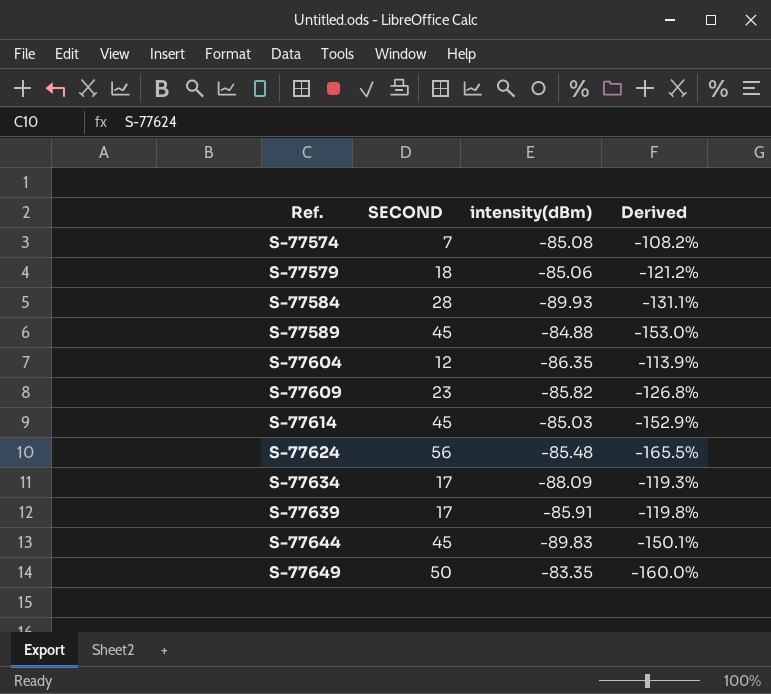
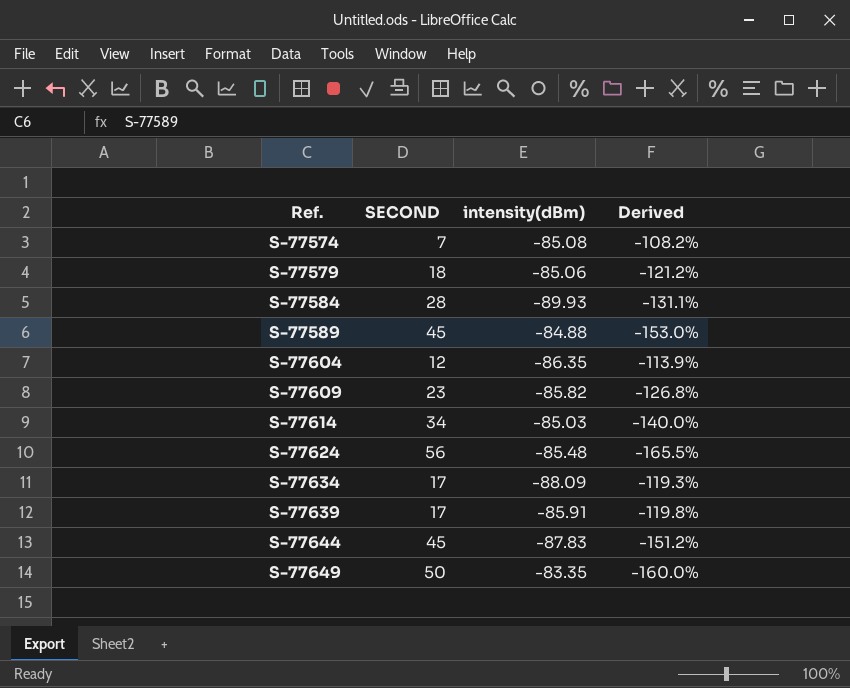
S-77614 | SECOND: 45 -> 34
S-77614 | Derived: -152.9% -> -140.0%
S-77644 | intensity(dBm): -89.83 -> -87.83
S-77644 | Derived: -150.1% -> -151.2%

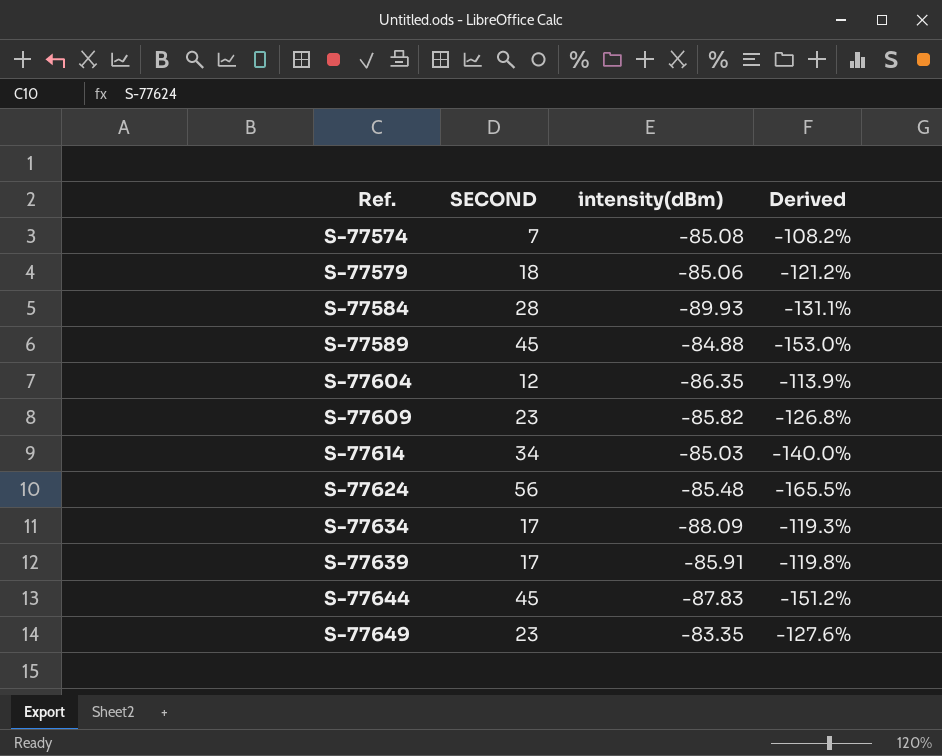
S-77649 | SECOND: 50 -> 23
S-77649 | Derived: -160.0% -> -127.6%

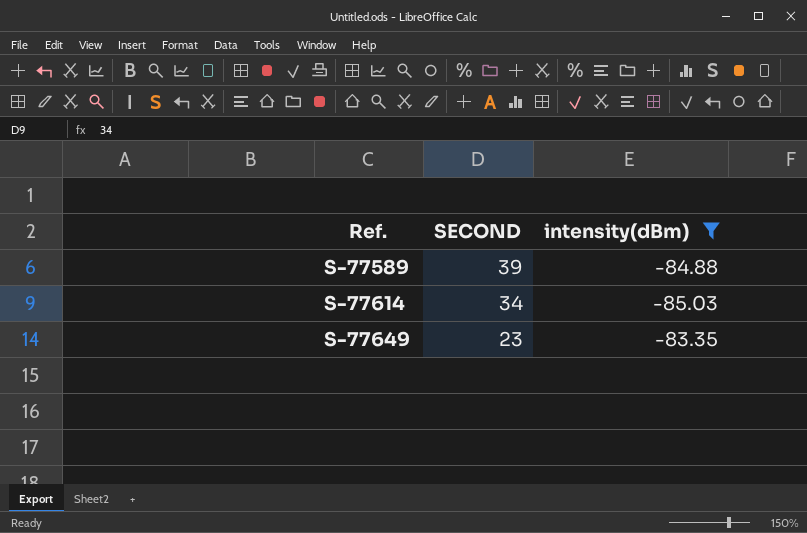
filter: none -> intensity(dBm) >= -85.03
column Derived | formula: ([SECOND] - [intensity(dBm)]) / [intensity(dBm)] -> none
S-77589 | SECOND: 45 -> 39

